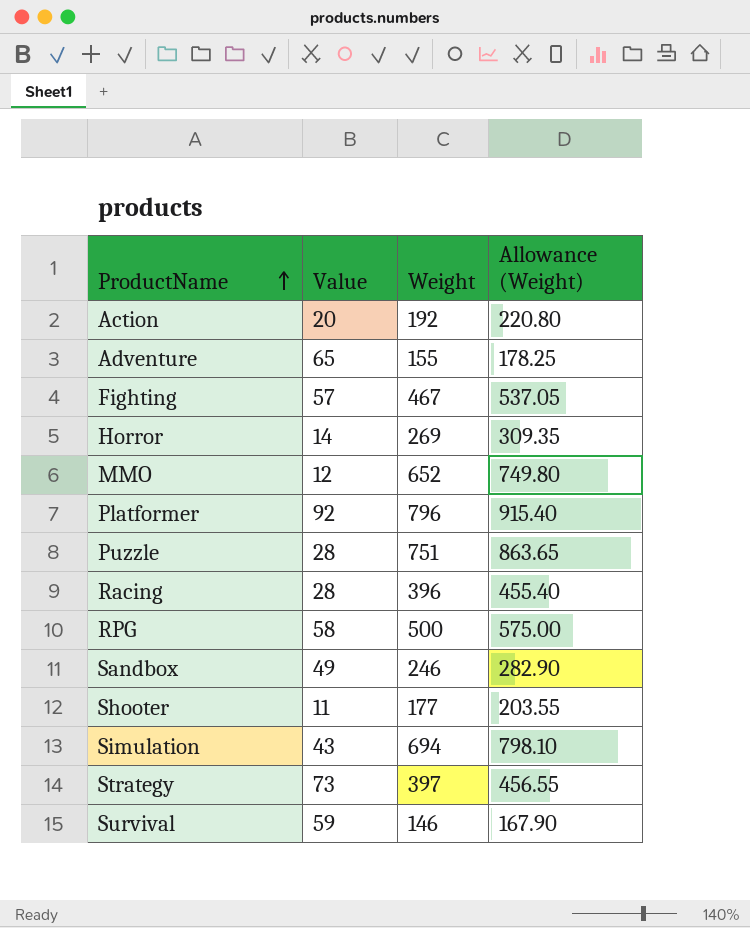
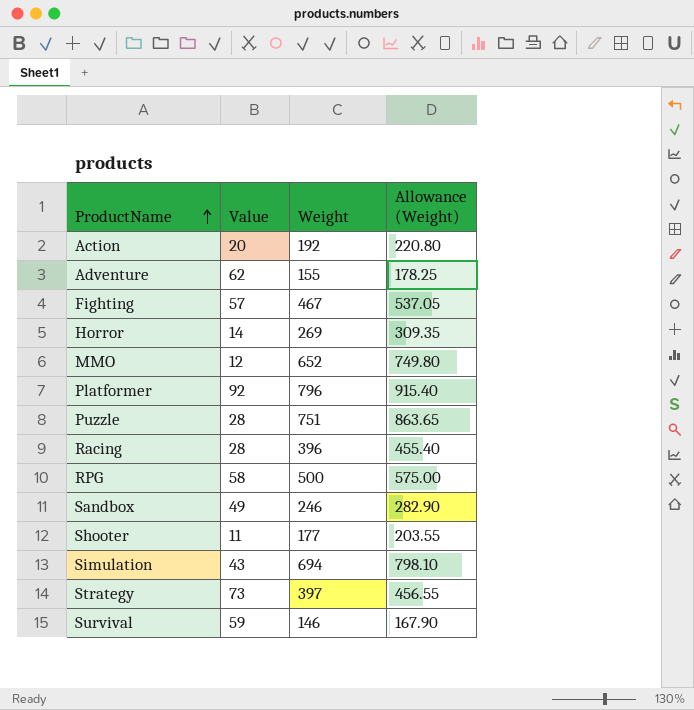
Adventure | Value: 65 -> 62

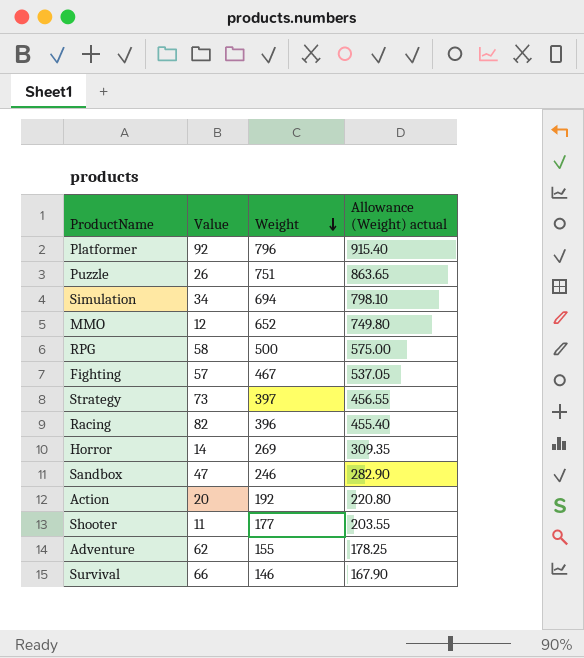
row order: ProductName ascending -> Weight descending
column name: Allowance (Weight) -> Allowance (Weight) actual
Puzzle | Value: 28 -> 26
Simulation | Value: 43 -> 34
Racing | Value: 28 -> 82
Sandbox | Value: 49 -> 47
Survival | Value: 59 -> 66

